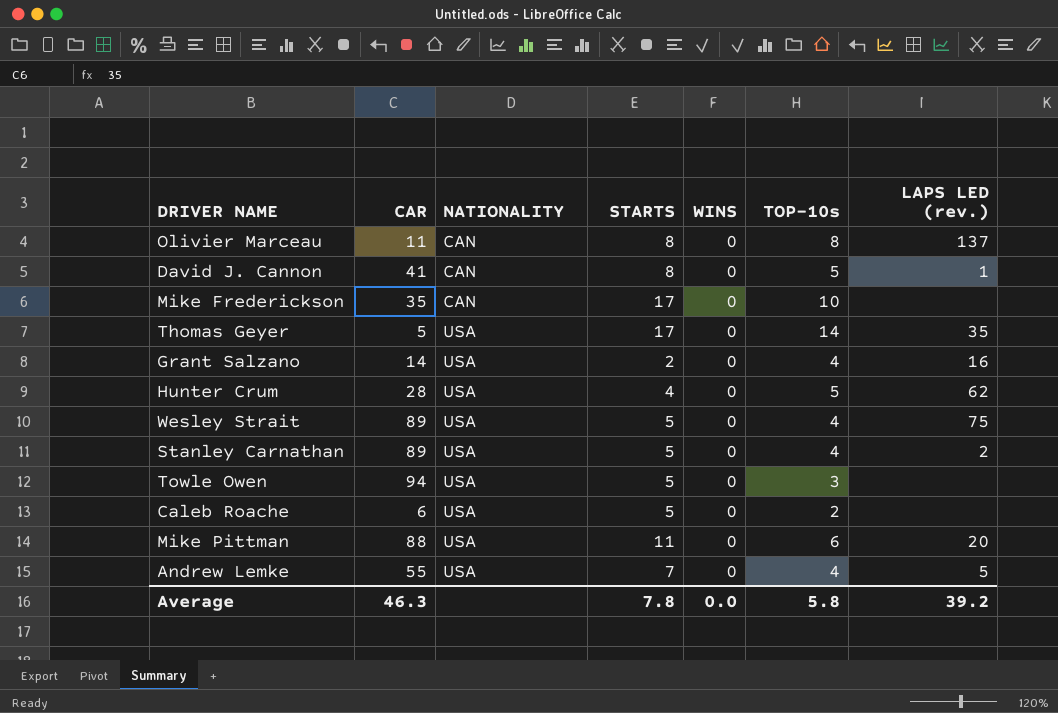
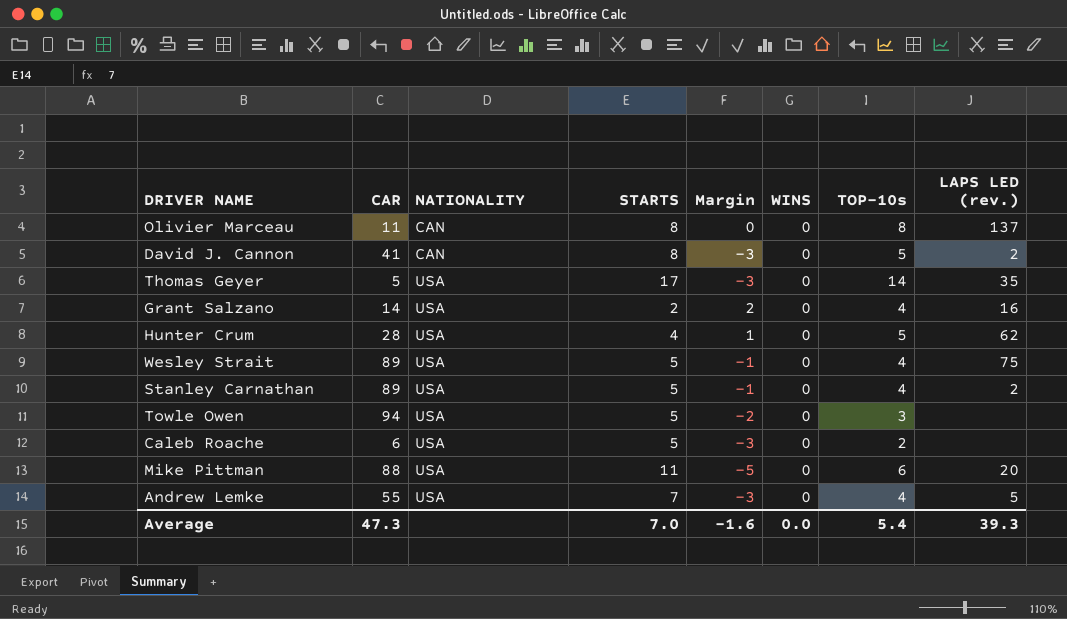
column Margin | formula: none -> [TOP-10s] - [STARTS]
row Mike Frederickson: 35 | CAN | 17 | 0 | 10 | none -> none
David J. Cannon | LAPS LED (rev.): 1 -> 2
Average | CAR: 46.3 -> 47.3
Average | STARTS: 7.8 -> 7.0
Average | TOP-10s: 5.8 -> 5.4
Average | LAPS LED (rev.): 39.2 -> 39.3

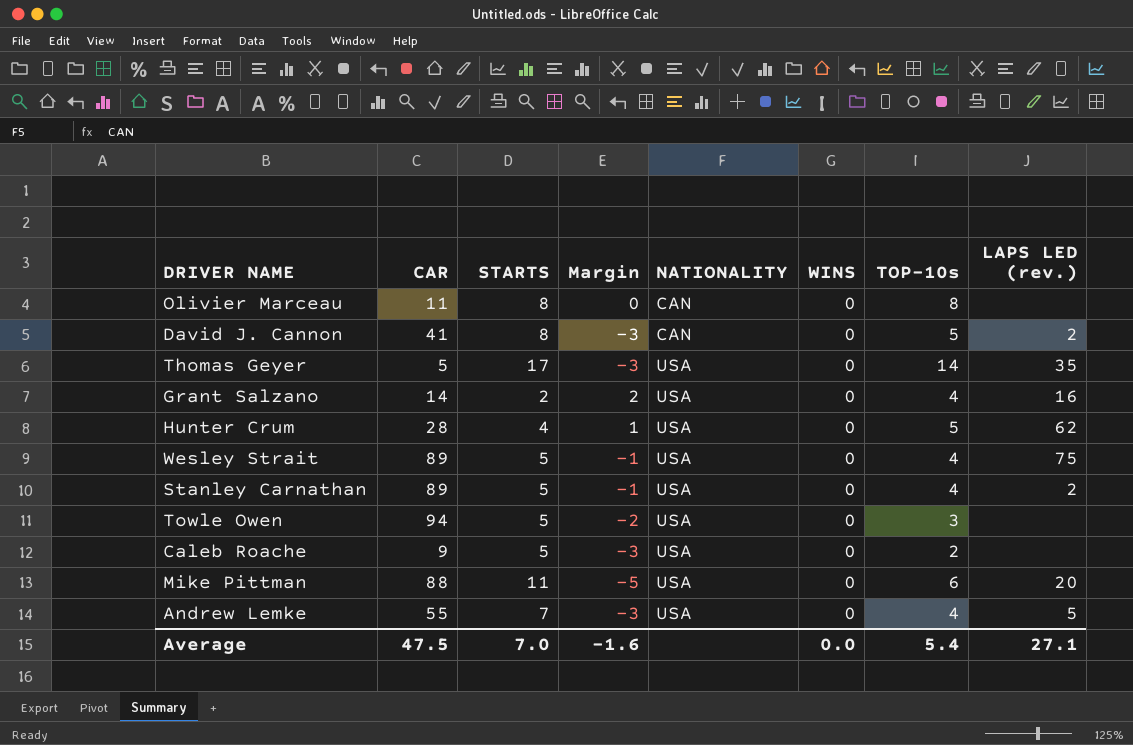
column NATIONALITY | position: 3 -> 5
Olivier Marceau | LAPS LED (rev.): 137 -> none
Caleb Roache | CAR: 6 -> 9
Average | CAR: 47.3 -> 47.5
Average | LAPS LED (rev.): 39.3 -> 27.1

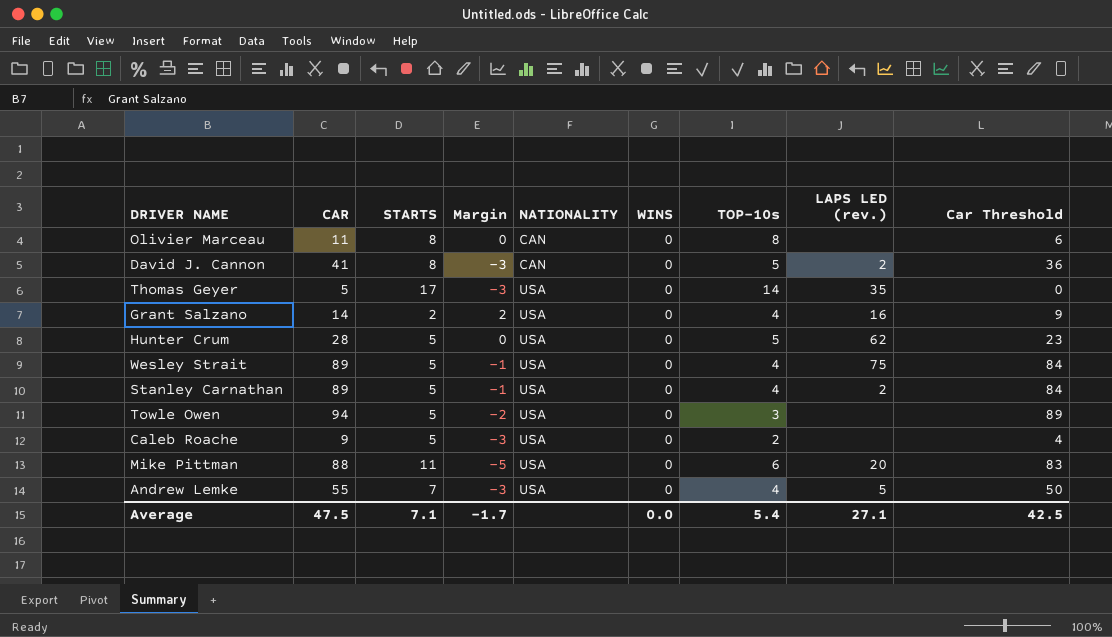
column Car Threshold | formula: none -> [CAR] - 5
Hunter Crum | STARTS: 4 -> 5
Hunter Crum | Margin: 1 -> 0
Average | STARTS: 7.0 -> 7.1
Average | Margin: -1.6 -> -1.7

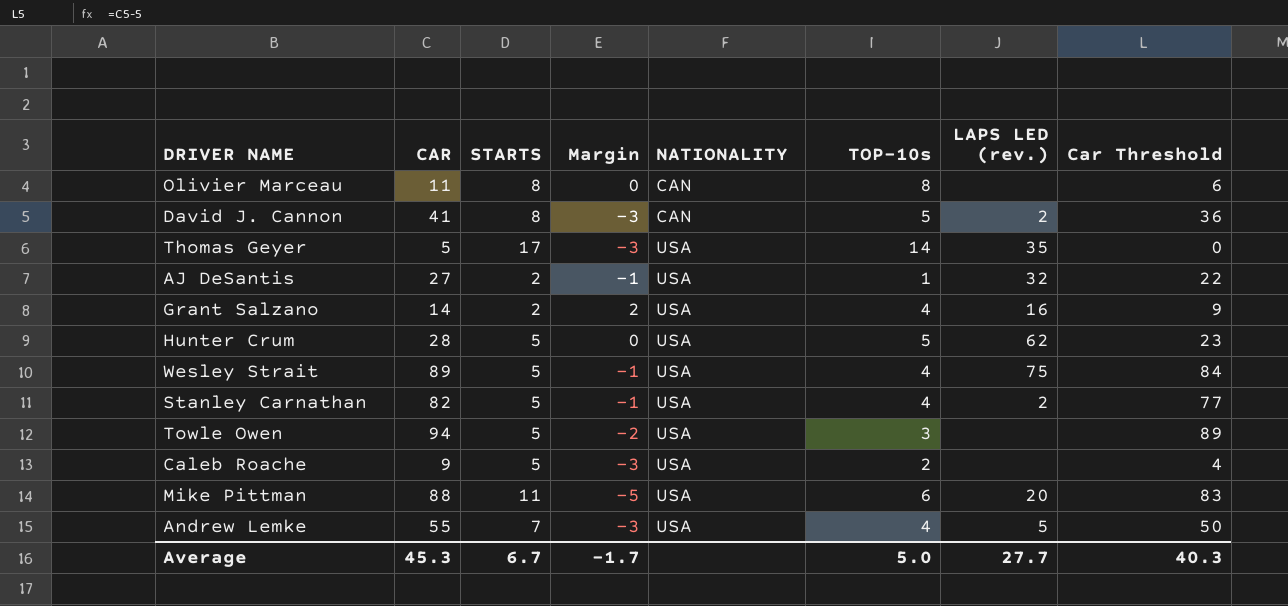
column WINS | position: 6 -> none
row AJ DeSantis: none -> 27 | 2 | -1 | USA | 1 | 32 | 22
Stanley Carnathan | CAR: 89 -> 82
Stanley Carnathan | Car Threshold: 84 -> 77
Average | CAR: 47.5 -> 45.3
Average | STARTS: 7.1 -> 6.7
Average | TOP-10s: 5.4 -> 5.0
Average | LAPS LED (rev.): 27.1 -> 27.7
Average | Car Threshold: 42.5 -> 40.3

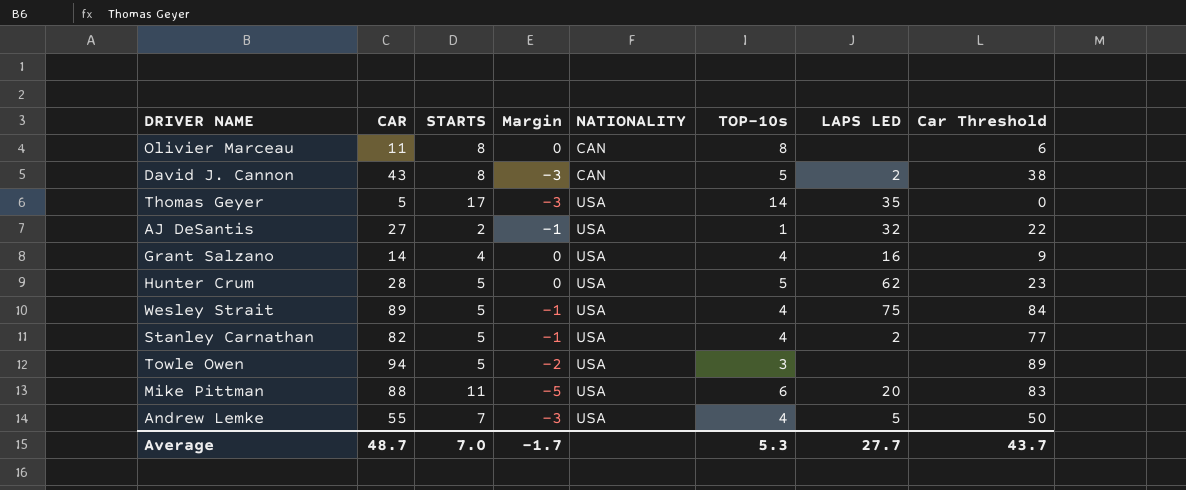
column name: LAPS LED (rev.) -> LAPS LED
row Caleb Roache: 9 | 5 | -3 | USA | 2 | none | 4 -> none
David J. Cannon | CAR: 41 -> 43
David J. Cannon | Car Threshold: 36 -> 38
Grant Salzano | STARTS: 2 -> 4
Grant Salzano | Margin: 2 -> 0
Average | CAR: 45.3 -> 48.7
Average | STARTS: 6.7 -> 7.0
Average | TOP-10s: 5.0 -> 5.3
Average | Car Threshold: 40.3 -> 43.7

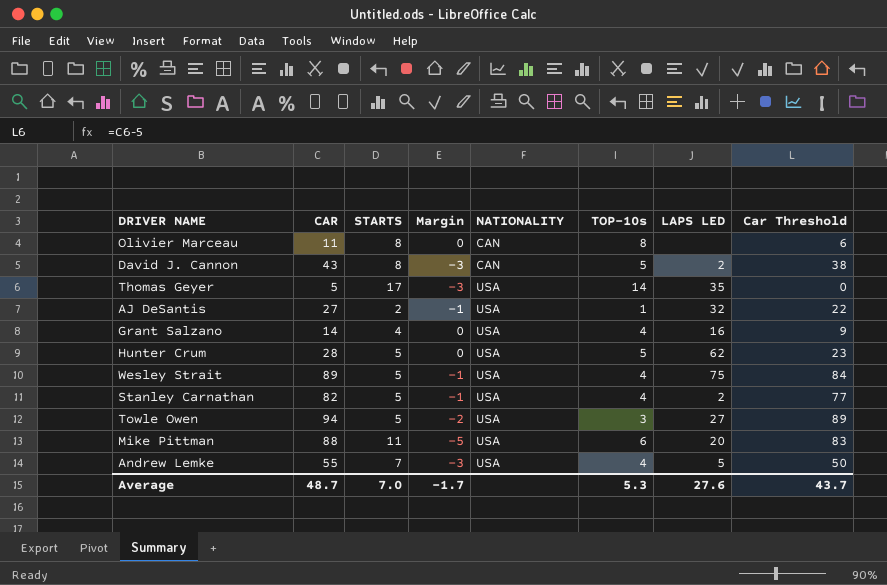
Towle Owen | LAPS LED: none -> 27
Average | LAPS LED: 27.7 -> 27.6

